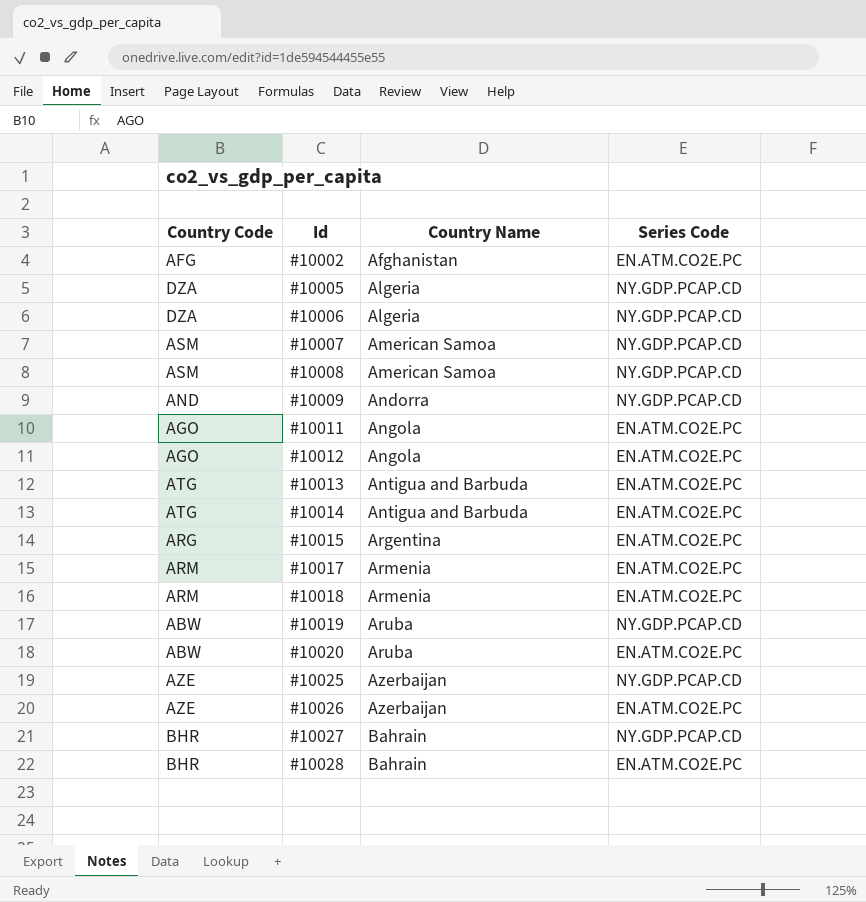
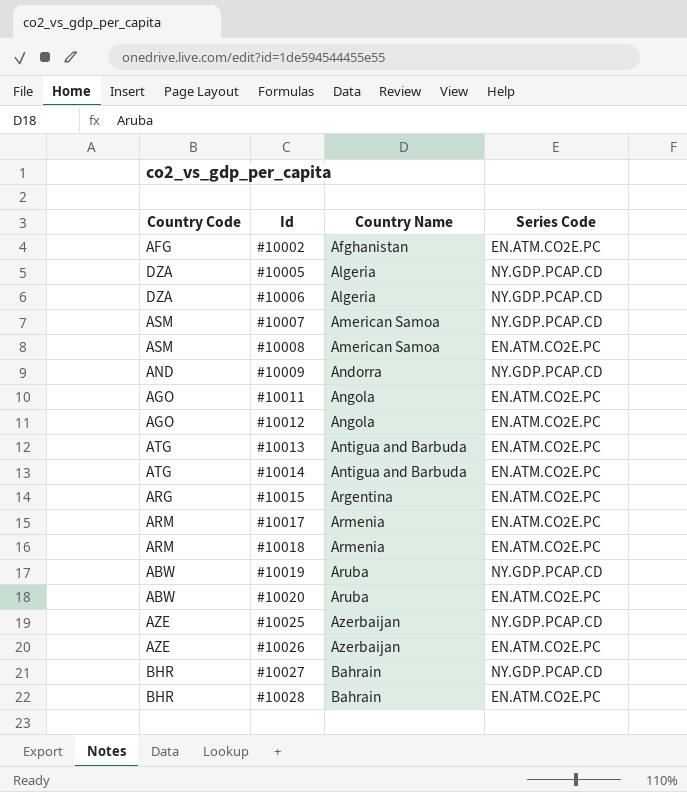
#10008 | Series Code: NY.GDP.PCAP.CD -> EN.ATM.CO2E.PC

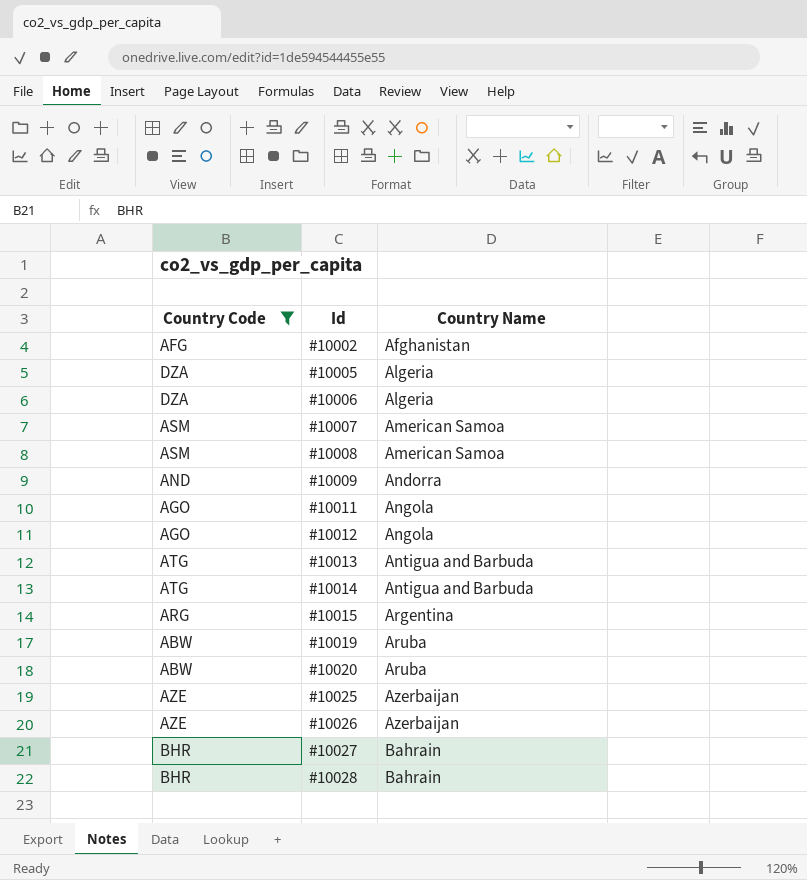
filter: none -> Country Code != ARM
column Series Code | position: 4 -> none

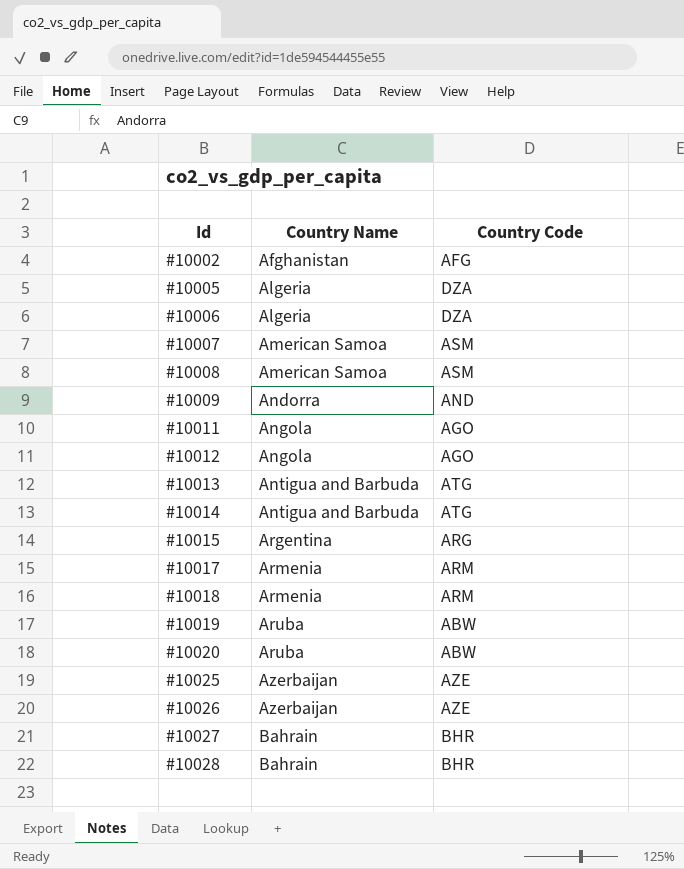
filter: Country Code != ARM -> none
column Country Code | position: 1 -> 3

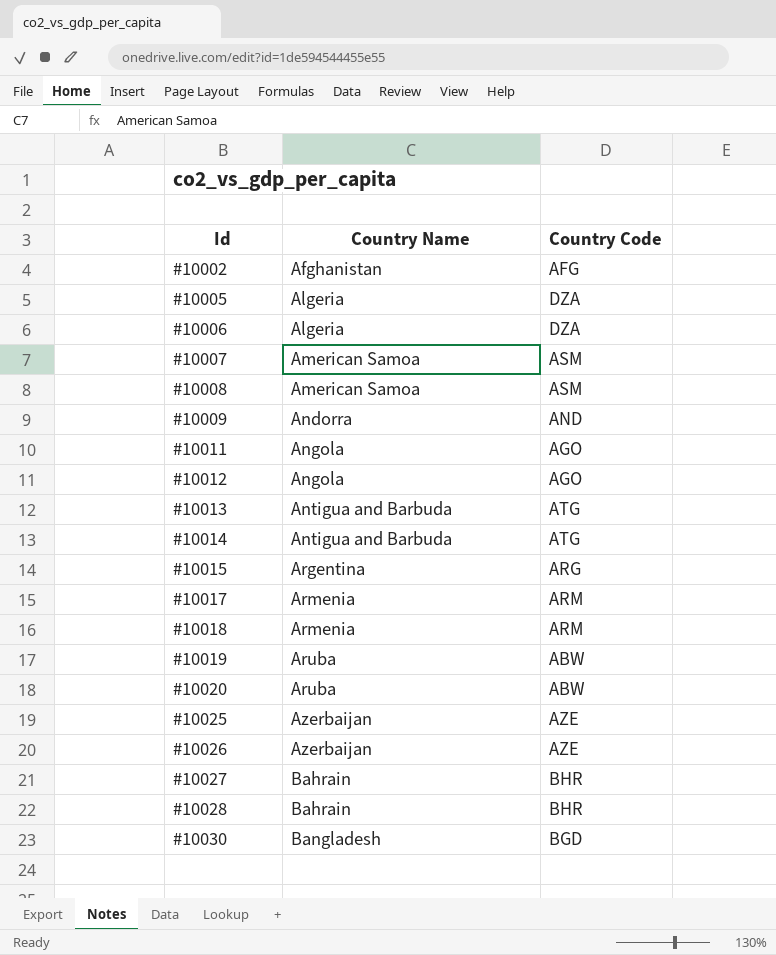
row #10030: none -> Bangladesh | BGD

